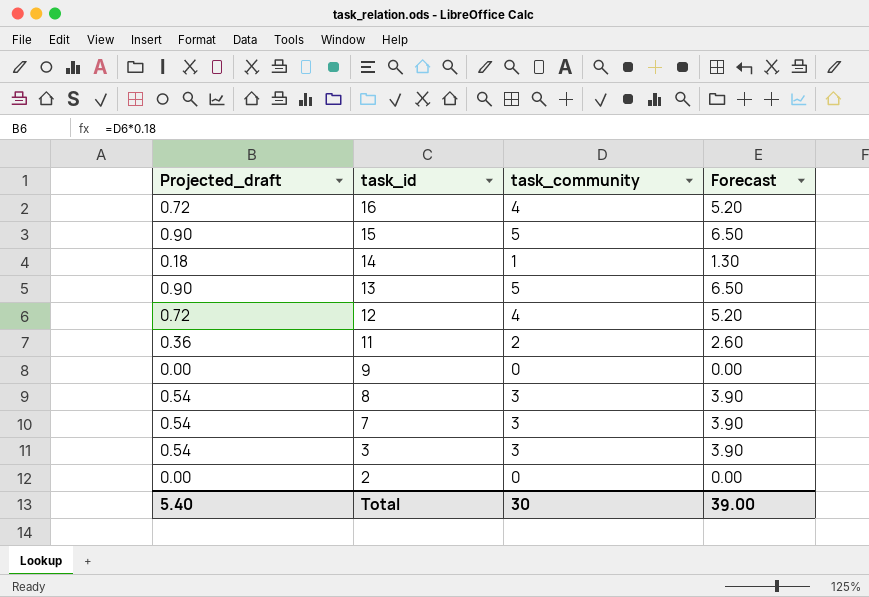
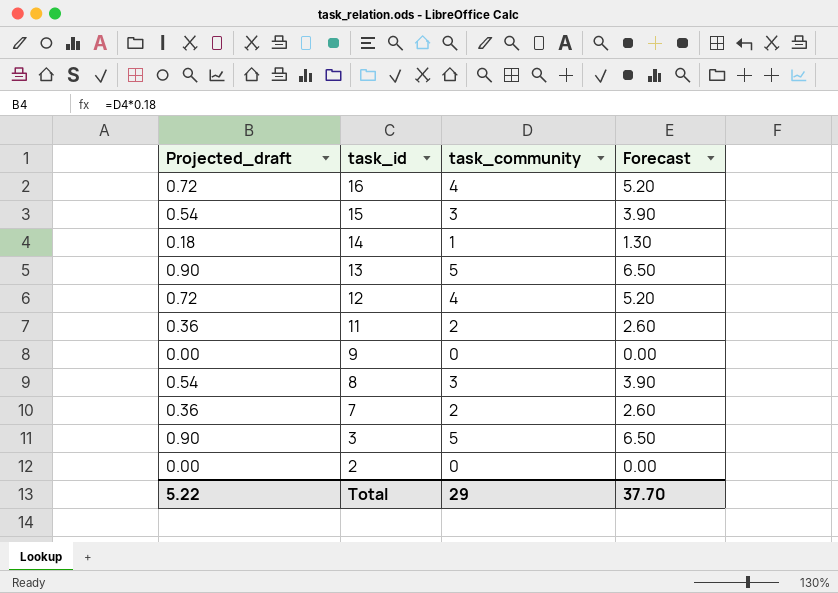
15 | Projected_draft: 0.90 -> 0.54
15 | task_community: 5 -> 3
15 | Forecast: 6.50 -> 3.90
7 | Projected_draft: 0.54 -> 0.36
7 | task_community: 3 -> 2
7 | Forecast: 3.90 -> 2.60
3 | Projected_draft: 0.54 -> 0.90
3 | task_community: 3 -> 5
3 | Forecast: 3.90 -> 6.50
Total | Projected_draft: 5.40 -> 5.22
Total | task_community: 30 -> 29
Total | Forecast: 39.00 -> 37.70

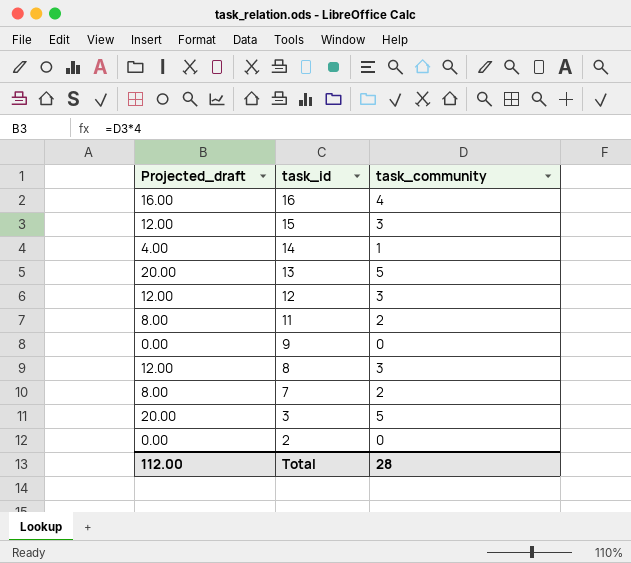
column Forecast | formula: [task_community] * 1.3 -> none
column Projected_draft | formula: [task_community] * 0.18 -> [task_community] * 4
12 | task_community: 4 -> 3
Total | Projected_draft: 5.22 -> 112.00
Total | task_community: 29 -> 28

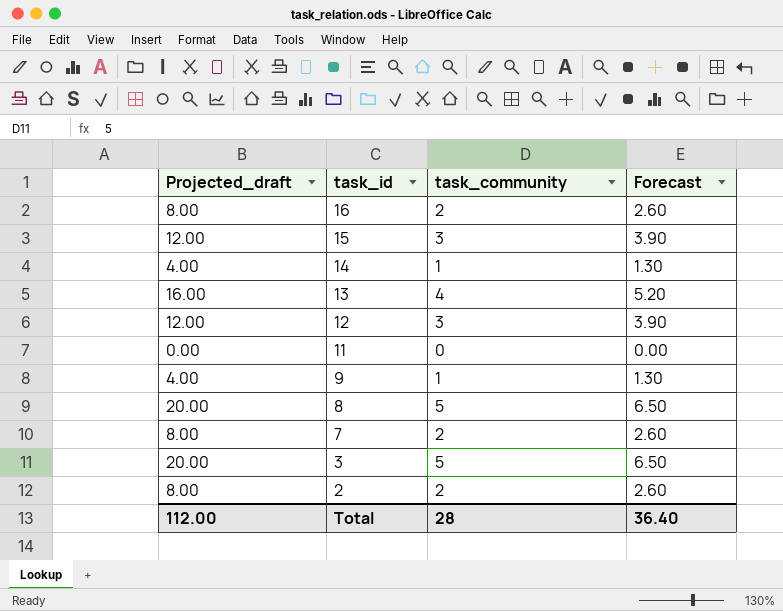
column Forecast | formula: none -> [task_community] * 1.3
16 | Projected_draft: 16.00 -> 8.00
16 | task_community: 4 -> 2
13 | Projected_draft: 20.00 -> 16.00
13 | task_community: 5 -> 4
11 | Projected_draft: 8.00 -> 0.00
11 | task_community: 2 -> 0
9 | Projected_draft: 0.00 -> 4.00
9 | task_community: 0 -> 1
8 | Projected_draft: 12.00 -> 20.00
8 | task_community: 3 -> 5
2 | Projected_draft: 0.00 -> 8.00
2 | task_community: 0 -> 2

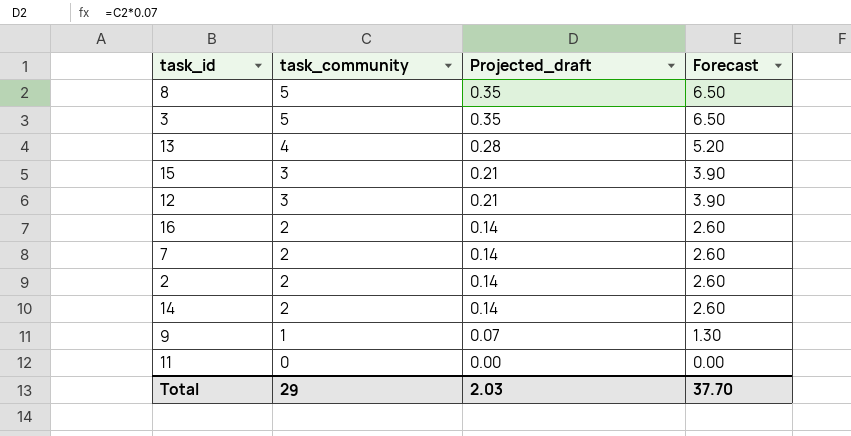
row order: task_id descending -> task_community descending
column Projected_draft | formula: [task_community] * 4 -> [task_community] * 0.07
column Projected_draft | position: 1 -> 3
14 | task_community: 1 -> 2
14 | Forecast: 1.30 -> 2.60
Total | task_community: 28 -> 29
Total | Projected_draft: 112.00 -> 2.03
Total | Forecast: 36.40 -> 37.70

